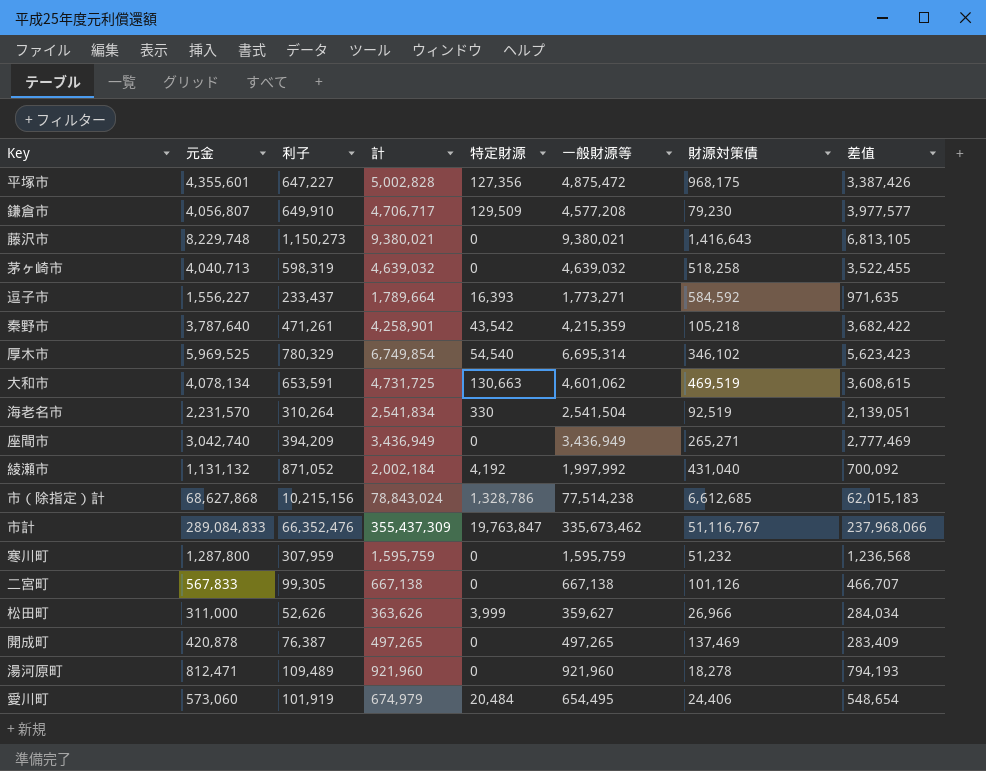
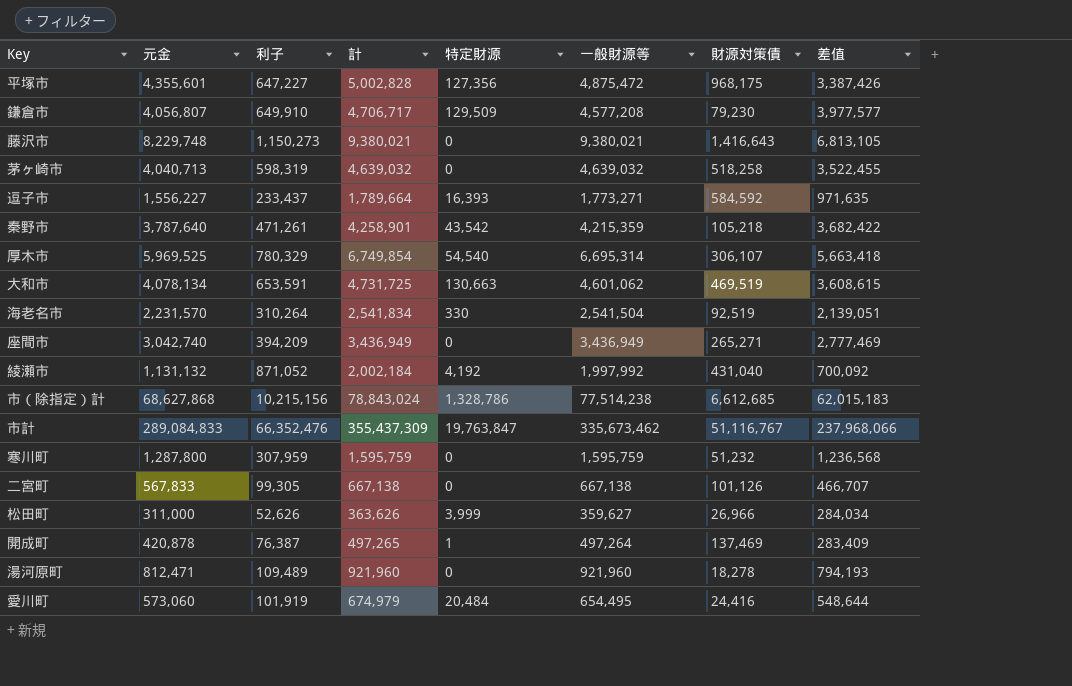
厚木市 | 財源対策債: 346,102 -> 306,107
厚木市 | 差值: 5,623,423 -> 5,663,418
開成町 | 特定財源: 0 -> 1
開成町 | 一般財源等: 497,265 -> 497,264
愛川町 | 財源対策債: 24,406 -> 24,416
愛川町 | 差值: 548,654 -> 548,644

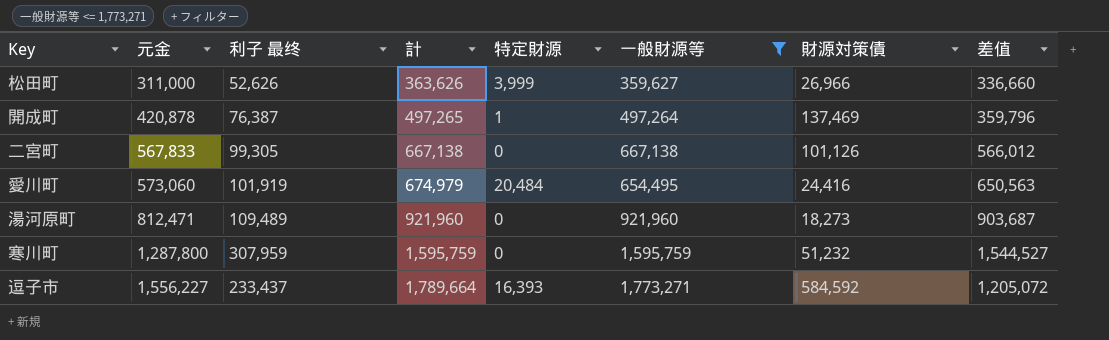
filter: none -> 一般財源等 <= 1,773,271
row order: none -> 元金 ascending
column name: 利子 -> 利子 最终
column 差值 | formula: [元金] - [財源対策債] -> [計] - [財源対策債]
湯河原町 | 財源対策債: 18,278 -> 18,273

